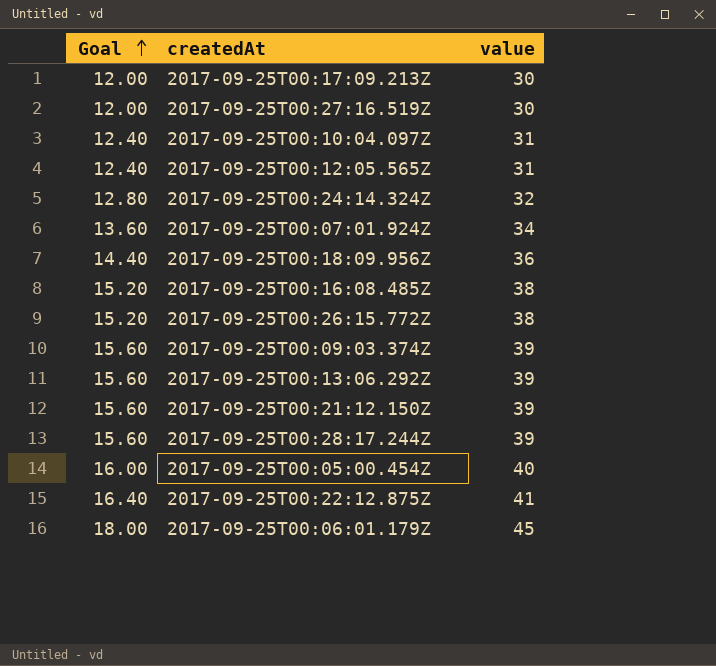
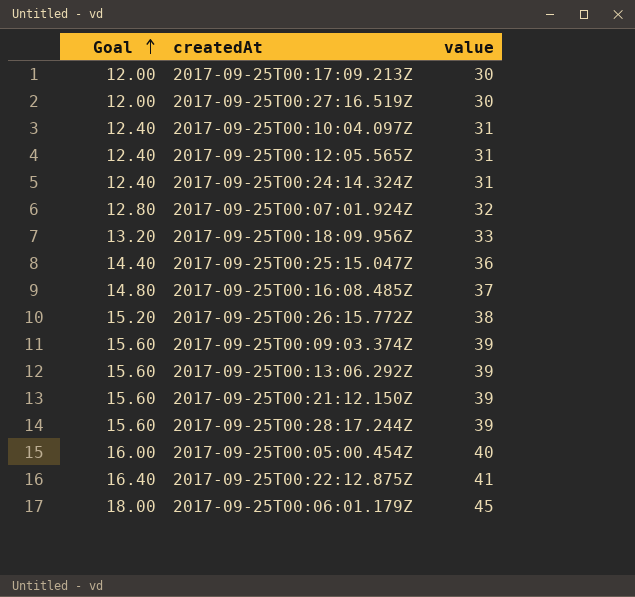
2017-09-25T00:24:14.324Z | Goal: 12.80 -> 12.40
2017-09-25T00:24:14.324Z | value: 32 -> 31
2017-09-25T00:07:01.924Z | Goal: 13.60 -> 12.80
2017-09-25T00:07:01.924Z | value: 34 -> 32
2017-09-25T00:18:09.956Z | Goal: 14.40 -> 13.20
2017-09-25T00:18:09.956Z | value: 36 -> 33
row 2017-09-25T00:25:15.047Z: none -> 14.40 | 36
2017-09-25T00:16:08.485Z | Goal: 15.20 -> 14.80
2017-09-25T00:16:08.485Z | value: 38 -> 37

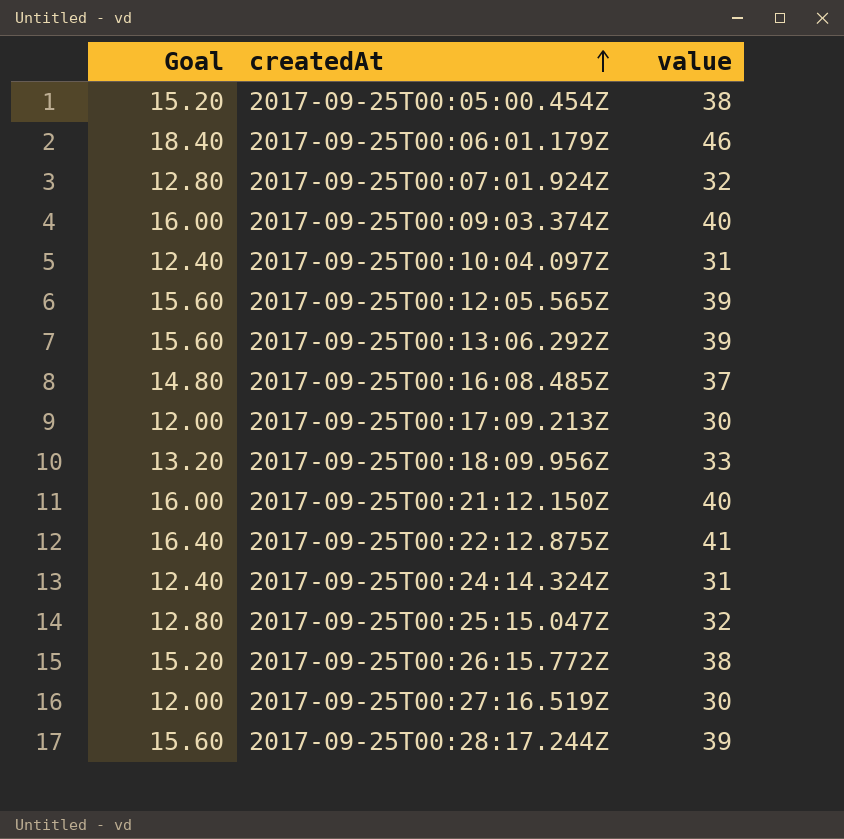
row order: Goal ascending -> createdAt ascending
2017-09-25T00:05:00.454Z | Goal: 16.00 -> 15.20
2017-09-25T00:05:00.454Z | value: 40 -> 38
2017-09-25T00:06:01.179Z | Goal: 18.00 -> 18.40
2017-09-25T00:06:01.179Z | value: 45 -> 46
2017-09-25T00:09:03.374Z | Goal: 15.60 -> 16.00
2017-09-25T00:09:03.374Z | value: 39 -> 40
2017-09-25T00:12:05.565Z | Goal: 12.40 -> 15.60
2017-09-25T00:12:05.565Z | value: 31 -> 39
2017-09-25T00:21:12.150Z | Goal: 15.60 -> 16.00
2017-09-25T00:21:12.150Z | value: 39 -> 40
2017-09-25T00:25:15.047Z | Goal: 14.40 -> 12.80
2017-09-25T00:25:15.047Z | value: 36 -> 32

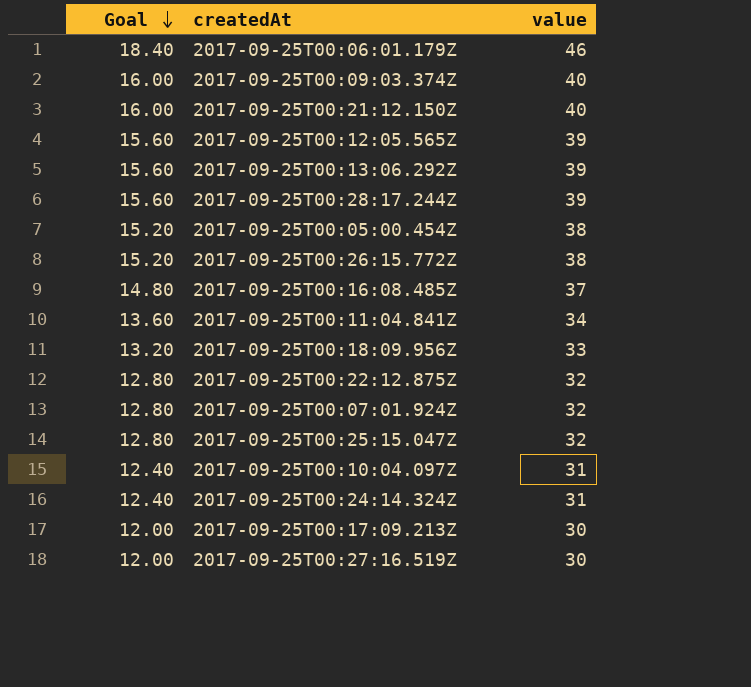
row order: createdAt ascending -> Goal descending
row 2017-09-25T00:11:04.841Z: none -> 13.60 | 34
2017-09-25T00:22:12.875Z | Goal: 16.40 -> 12.80
2017-09-25T00:22:12.875Z | value: 41 -> 32

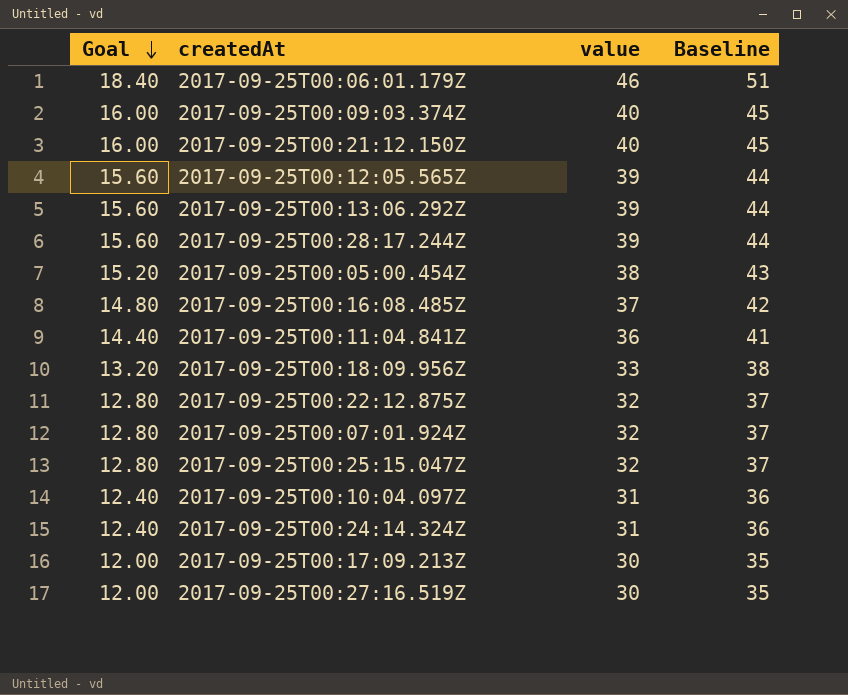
column Baseline | formula: none -> [value] + 5
row 2017-09-25T00:26:15.772Z: 15.20 | 38 -> none
2017-09-25T00:11:04.841Z | Goal: 13.60 -> 14.40
2017-09-25T00:11:04.841Z | value: 34 -> 36

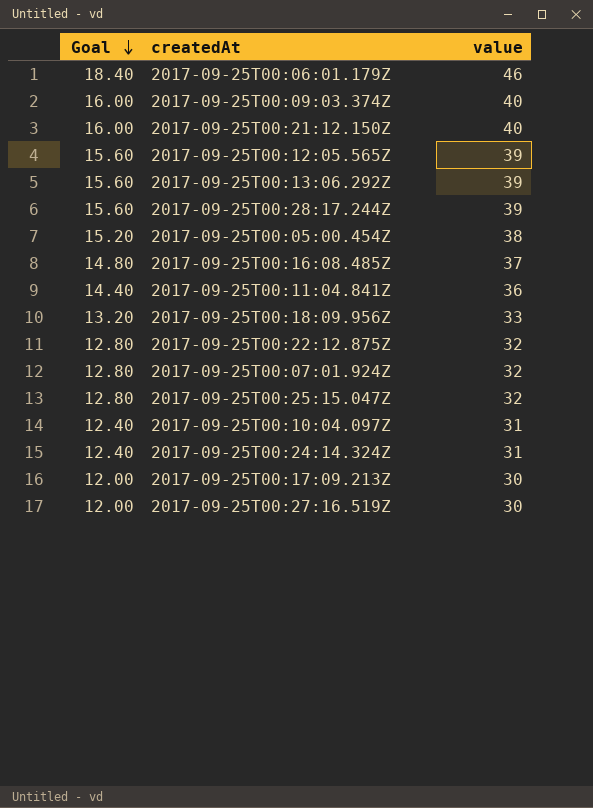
column Baseline | formula: [value] + 5 -> none

